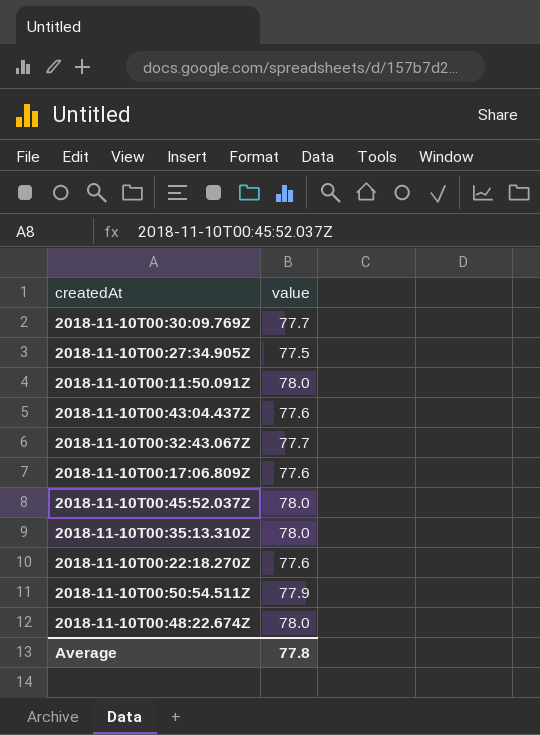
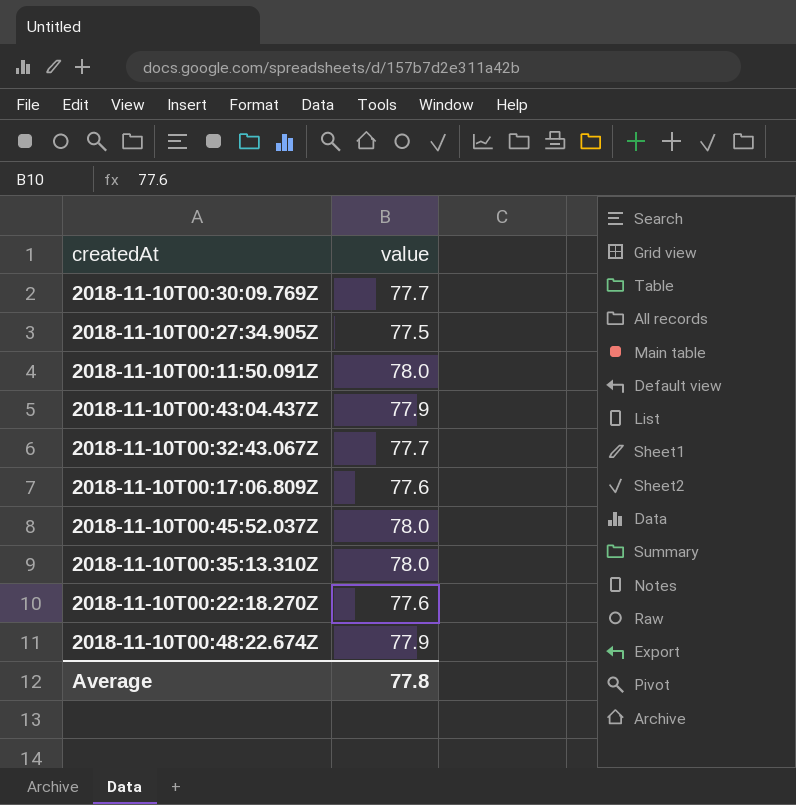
row 2018-11-10T00:50:54.511Z: 77.9 -> none
2018-11-10T00:43:04.437Z | value: 77.6 -> 77.9
2018-11-10T00:48:22.674Z | value: 78.0 -> 77.9

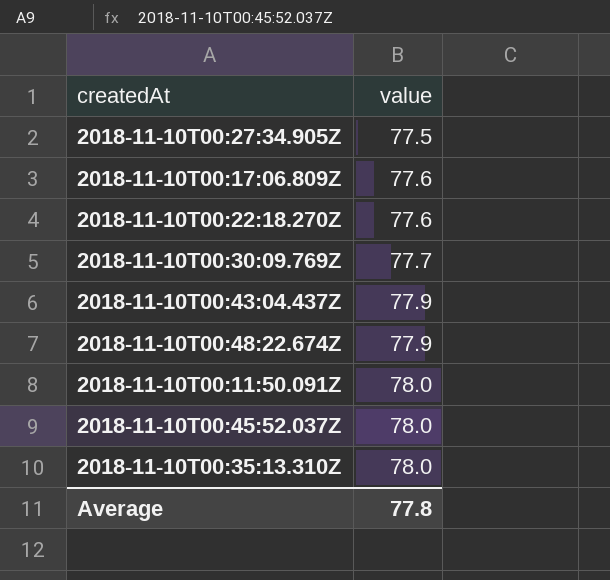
row order: none -> value ascending
row 2018-11-10T00:32:43.067Z: 77.7 -> none

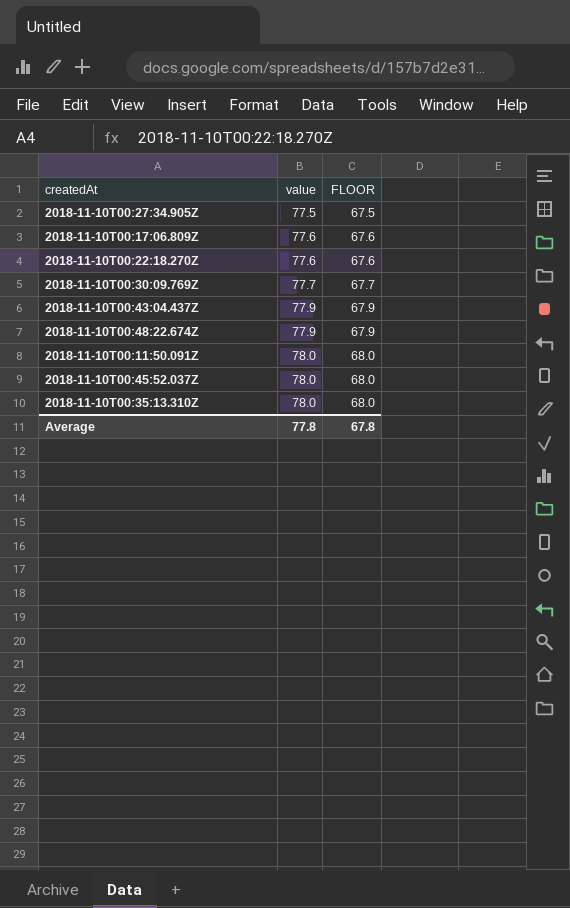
column FLOOR | formula: none -> [value] - 10

